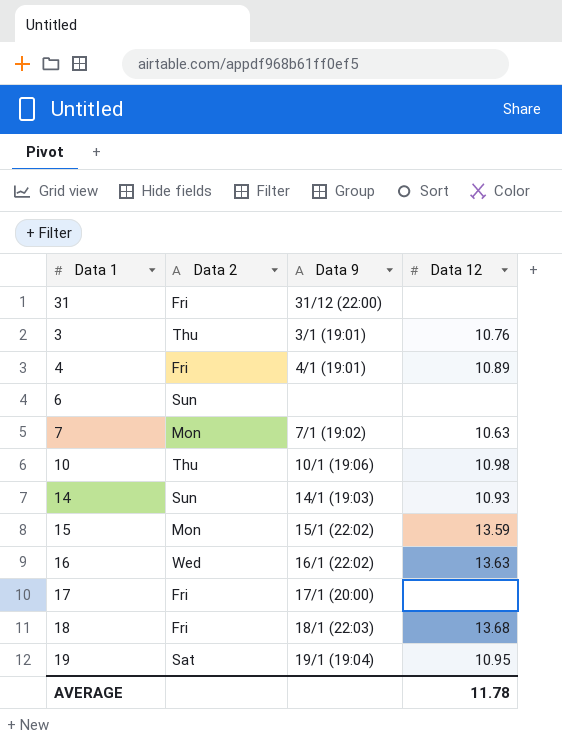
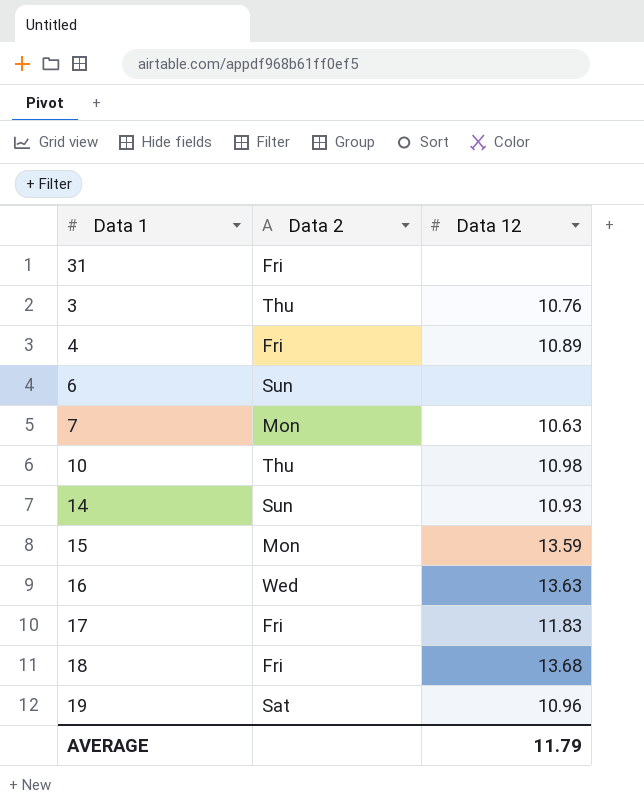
column Data 9 | position: 3 -> none
17 | Data 12: none -> 11.83
19 | Data 12: 10.95 -> 10.96
AVERAGE | Data 12: 11.78 -> 11.79

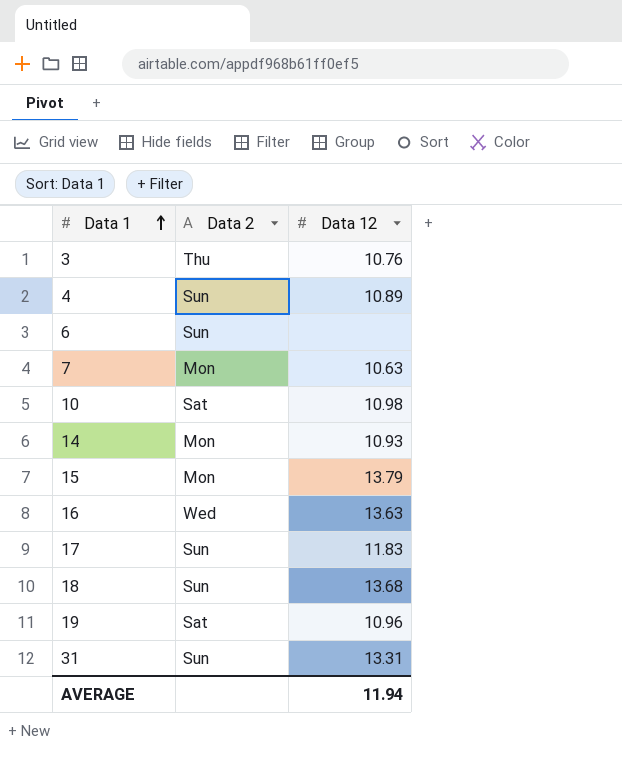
row order: none -> Data 1 ascending
4 | Data 2: Fri -> Sun
10 | Data 2: Thu -> Sat
14 | Data 2: Sun -> Mon
15 | Data 12: 13.59 -> 13.79
17 | Data 2: Fri -> Sun
18 | Data 2: Fri -> Sun
31 | Data 2: Fri -> Sun
31 | Data 12: none -> 13.31
AVERAGE | Data 12: 11.79 -> 11.94

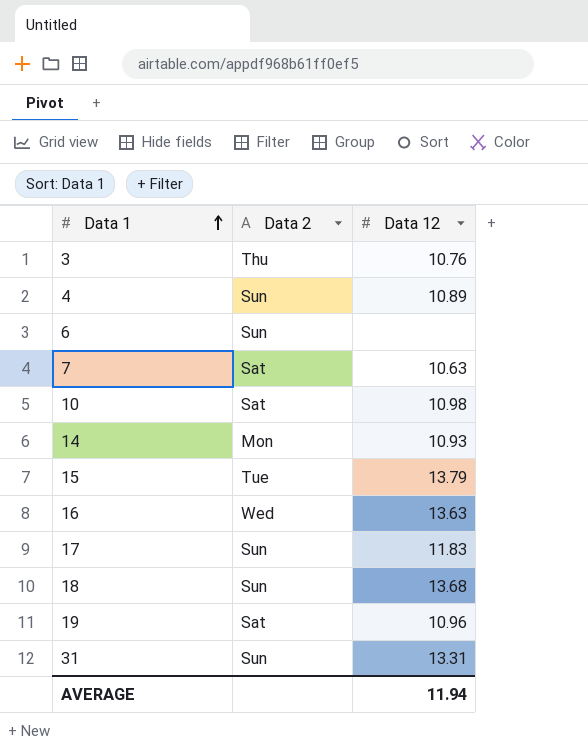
7 | Data 2: Mon -> Sat
15 | Data 2: Mon -> Tue

